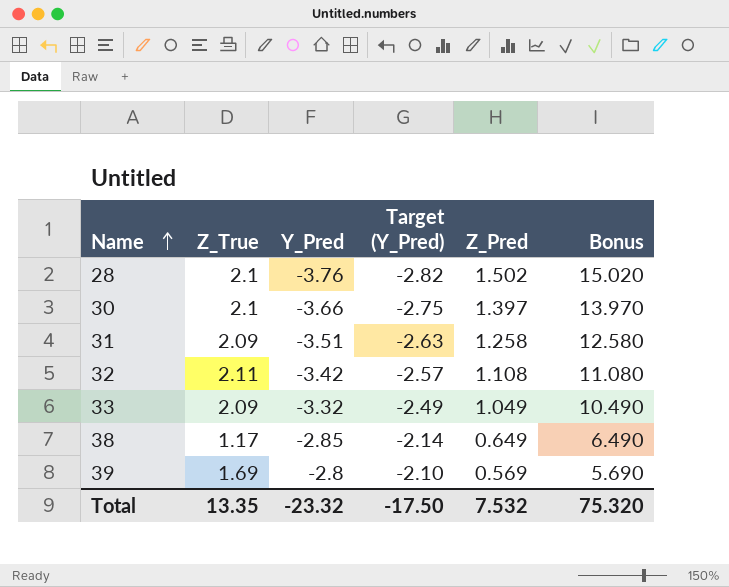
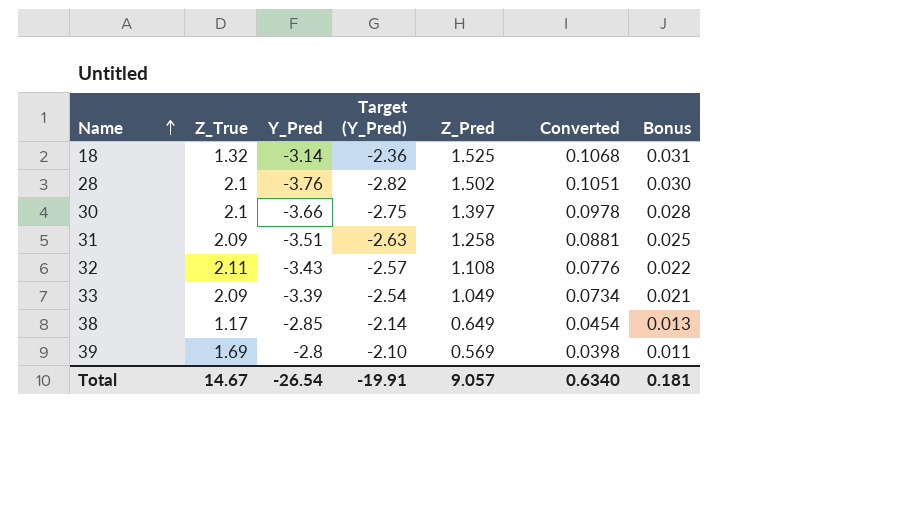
column Converted | formula: none -> [Z_Pred] * 0.07
column Bonus | formula: [Z_Pred] * 10 -> [Z_Pred] * 0.02
row 18: none -> 1.32 | -3.14 | -2.36 | 1.525 | 0.1068 | 0.031
32 | Y_Pred: -3.42 -> -3.43
33 | Y_Pred: -3.32 -> -3.39
33 | Target (Y_Pred): -2.49 -> -2.54
Total | Z_True: 13.35 -> 14.67
Total | Y_Pred: -23.32 -> -26.54
Total | Target (Y_Pred): -17.50 -> -19.91
Total | Z_Pred: 7.532 -> 9.057
Total | Bonus: 75.320 -> 0.181

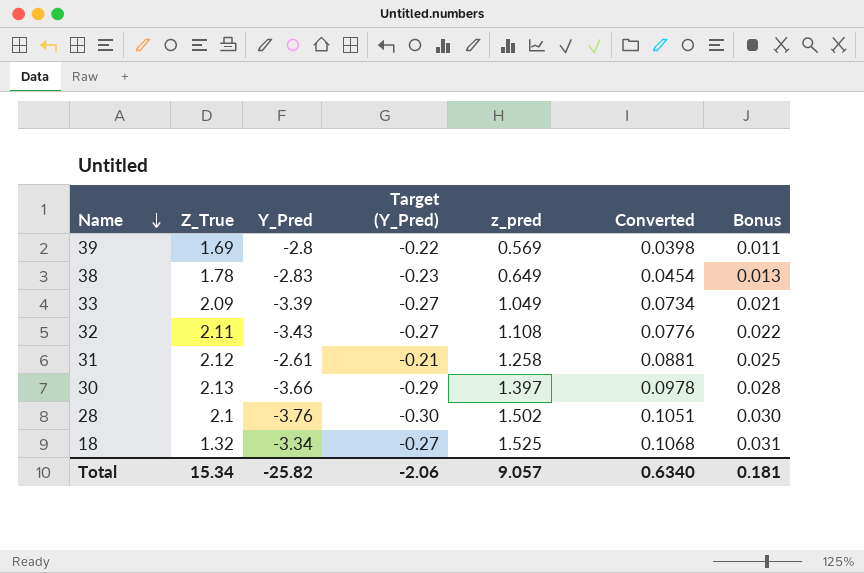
row order: Name ascending -> Name descending
column Target (Y_Pred) | formula: [Y_Pred] * 0.75 -> [Y_Pred] * 0.08
column name: Z_Pred -> z_pred
38 | Z_True: 1.17 -> 1.78
38 | Y_Pred: -2.85 -> -2.83
31 | Z_True: 2.09 -> 2.12
31 | Y_Pred: -3.51 -> -2.61
30 | Z_True: 2.1 -> 2.13
18 | Y_Pred: -3.14 -> -3.34
Total | Z_True: 14.67 -> 15.34
Total | Y_Pred: -26.54 -> -25.82
Total | Target (Y_Pred): -19.91 -> -2.06

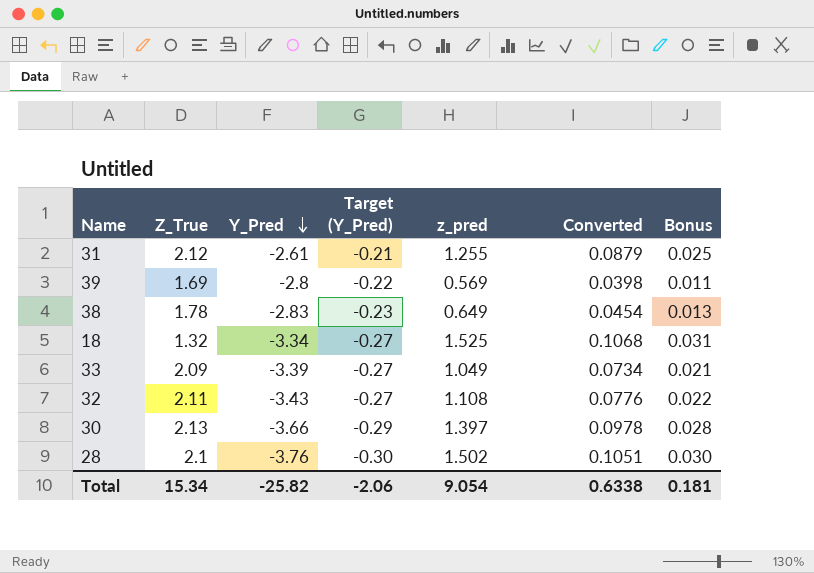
row order: Name descending -> Y_Pred descending
31 | z_pred: 1.258 -> 1.255
31 | Converted: 0.0881 -> 0.0879
Total | z_pred: 9.057 -> 9.054
Total | Converted: 0.6340 -> 0.6338

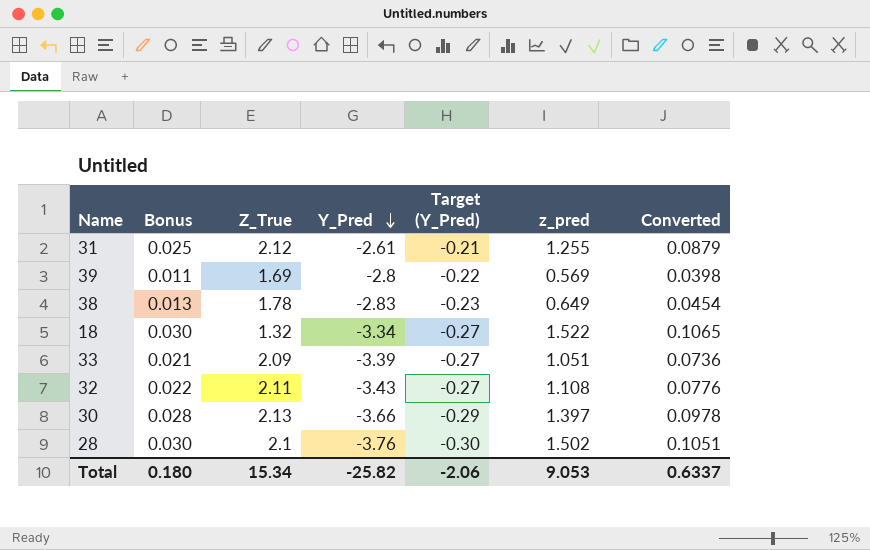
column Bonus | position: 7 -> 2
18 | Bonus: 0.031 -> 0.030
18 | z_pred: 1.525 -> 1.522
18 | Converted: 0.1068 -> 0.1065
33 | z_pred: 1.049 -> 1.051
33 | Converted: 0.0734 -> 0.0736
Total | Bonus: 0.181 -> 0.180
Total | z_pred: 9.054 -> 9.053
Total | Converted: 0.6338 -> 0.6337

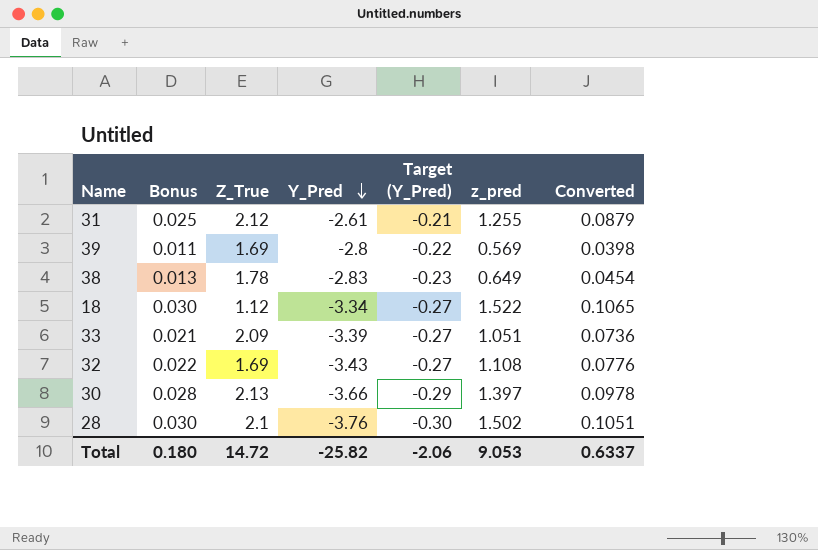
18 | Z_True: 1.32 -> 1.12
32 | Z_True: 2.11 -> 1.69
Total | Z_True: 15.34 -> 14.72

